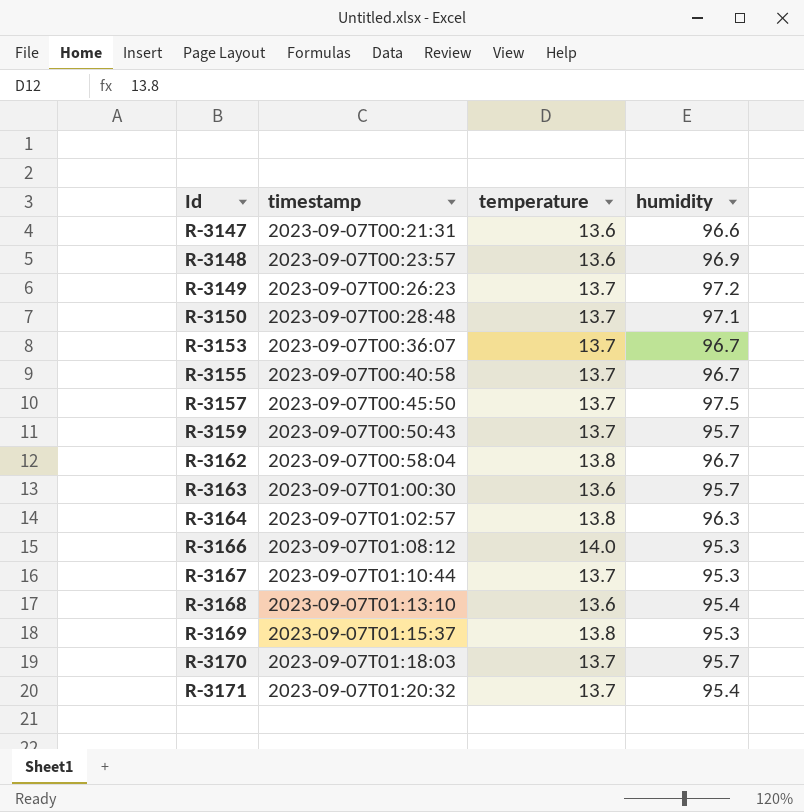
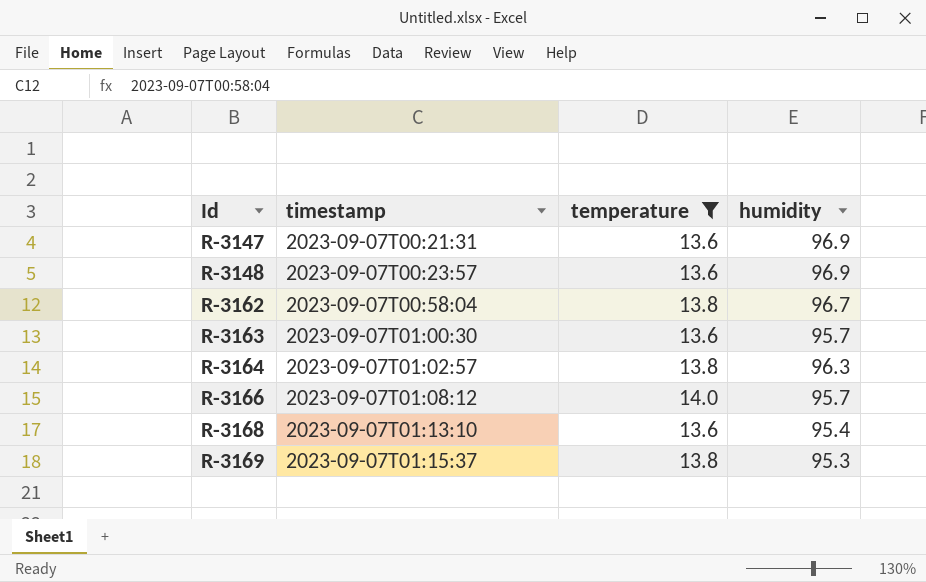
filter: none -> temperature != 13.7
R-3147 | humidity: 96.6 -> 96.9
R-3166 | humidity: 95.3 -> 95.7

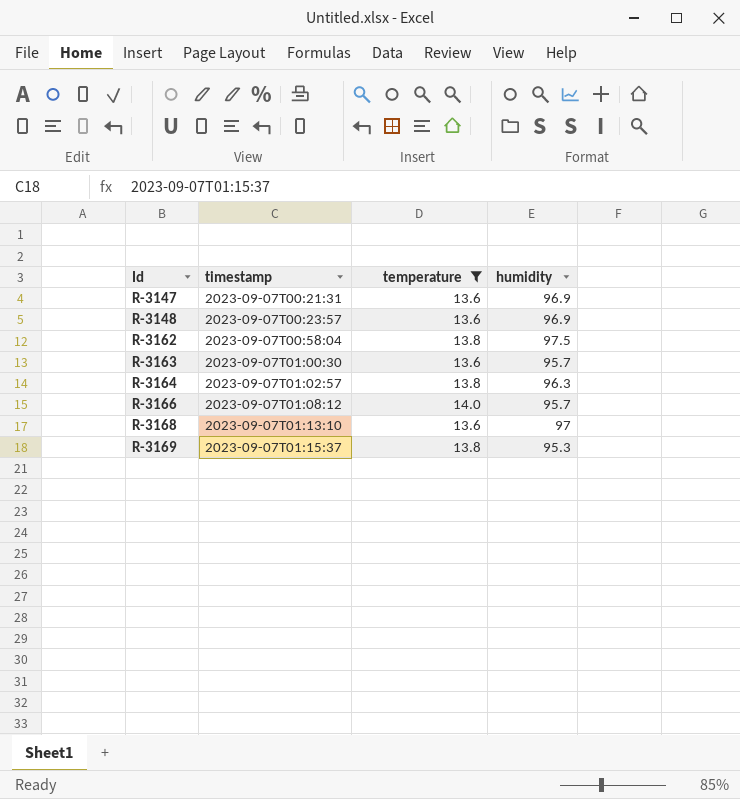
R-3162 | humidity: 96.7 -> 97.5
R-3168 | humidity: 95.4 -> 97

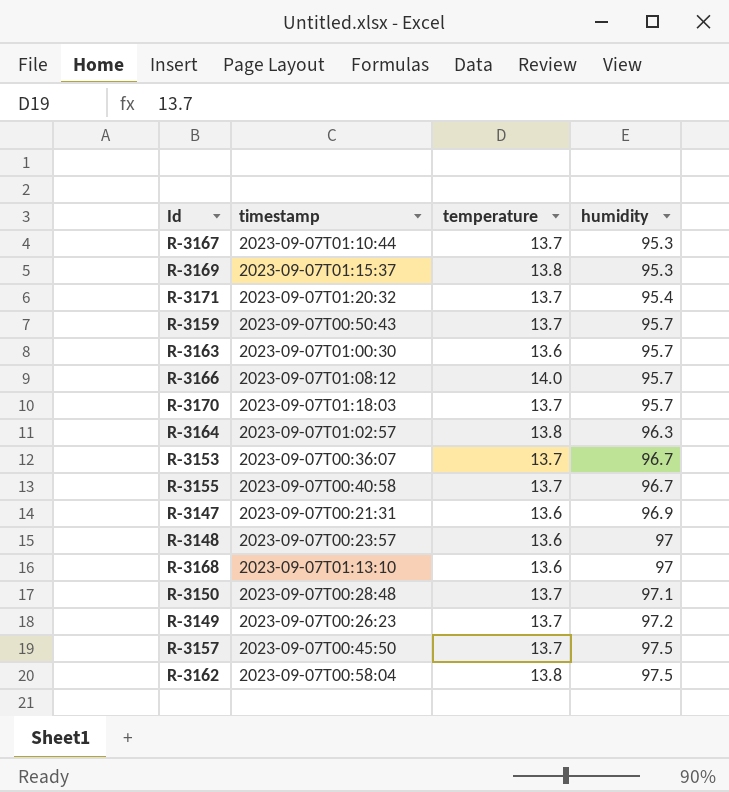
filter: temperature != 13.7 -> none
row order: Id ascending -> humidity ascending
R-3148 | humidity: 96.9 -> 97

